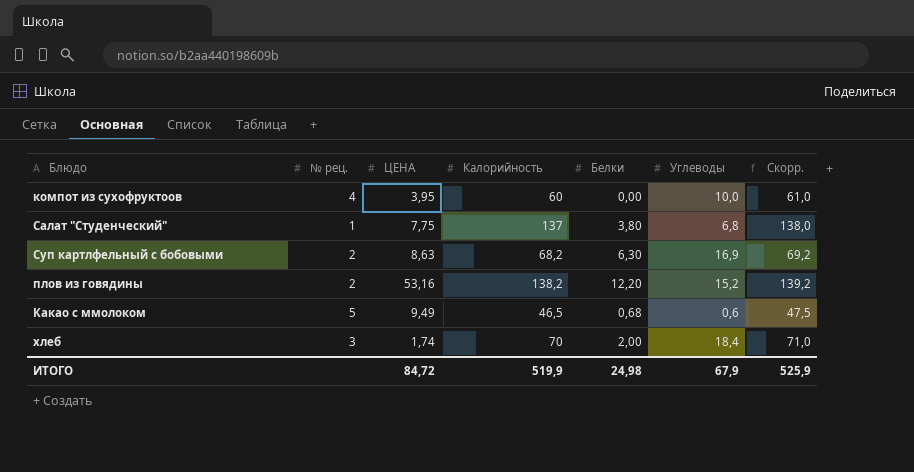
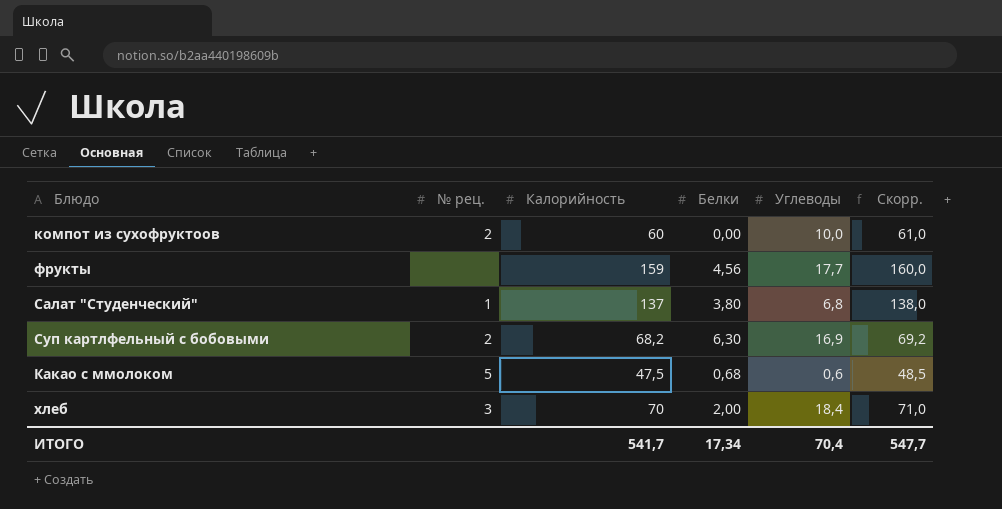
column ЦЕНА | position: 3 -> none
row плов из говядины: 2 | 53,16 | 138,2 | 12,20 | 15,2 | 139,2 -> none
компот из сухофруктоов | № рец.: 4 -> 2
row фрукты: none -> none | 159 | 4,56 | 17,7 | 160,0
Какао с ммолоком | Калорийность: 46,5 -> 47,5
Какао с ммолоком | Скорр.: 47,5 -> 48,5
ИТОГО | Калорийность: 519,9 -> 541,7
ИТОГО | Белки: 24,98 -> 17,34
ИТОГО | Углеводы: 67,9 -> 70,4
ИТОГО | Скорр.: 525,9 -> 547,7

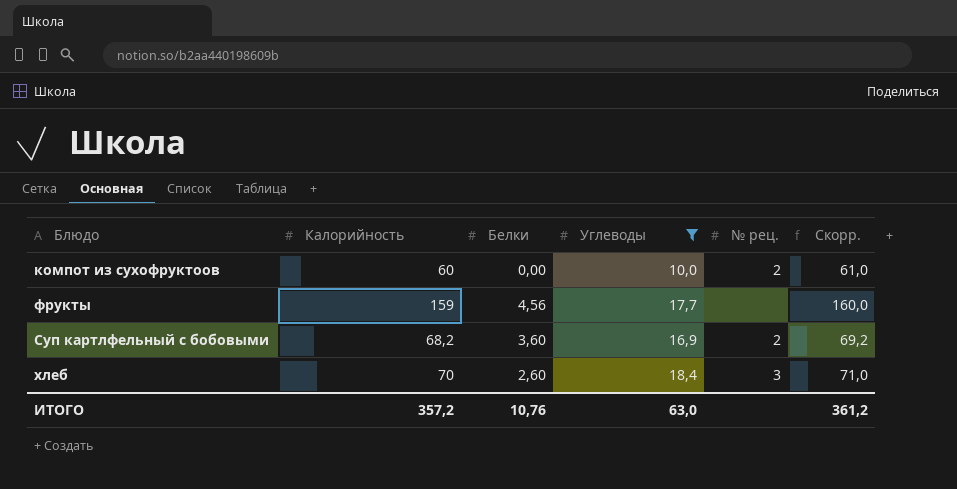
filter: none -> Углеводы >= 10,0
column № рец. | position: 2 -> 5
Суп картлфельный с бобовыми | Белки: 6,30 -> 3,60
хлеб | Белки: 2,00 -> 2,60
ИТОГО | Калорийность: 541,7 -> 357,2
ИТОГО | Белки: 17,34 -> 10,76
ИТОГО | Углеводы: 70,4 -> 63,0
ИТОГО | Скорр.: 547,7 -> 361,2

